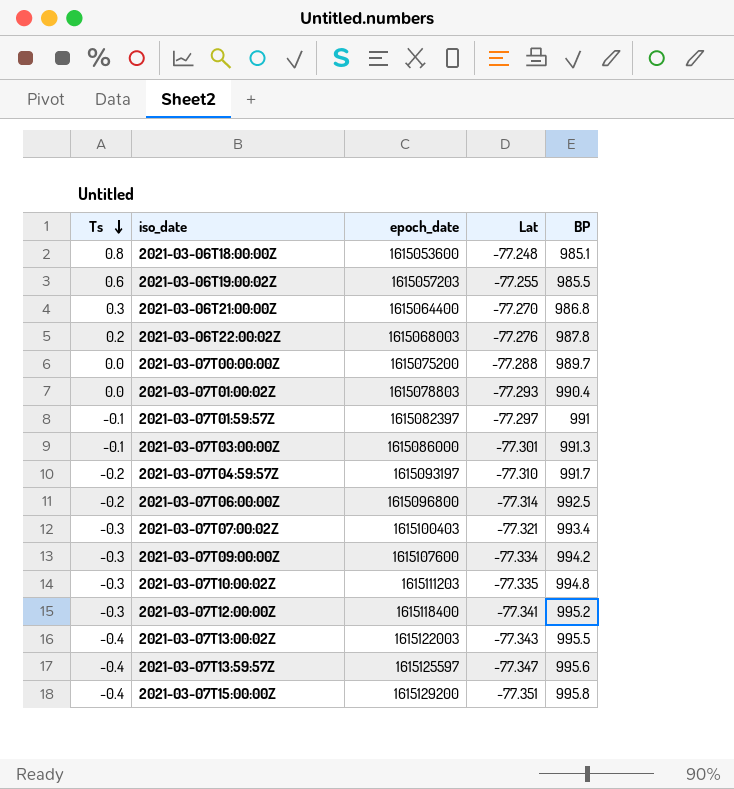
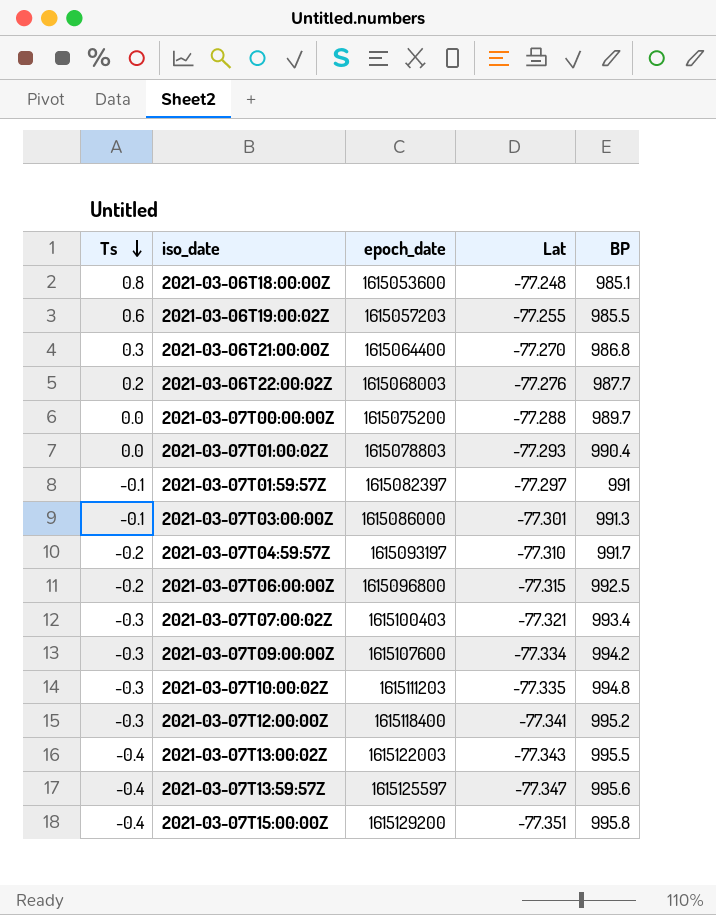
2021-03-06T22:00:02Z | BP: 987.8 -> 987.7
2021-03-07T06:00:00Z | Lat: -77.314 -> -77.315

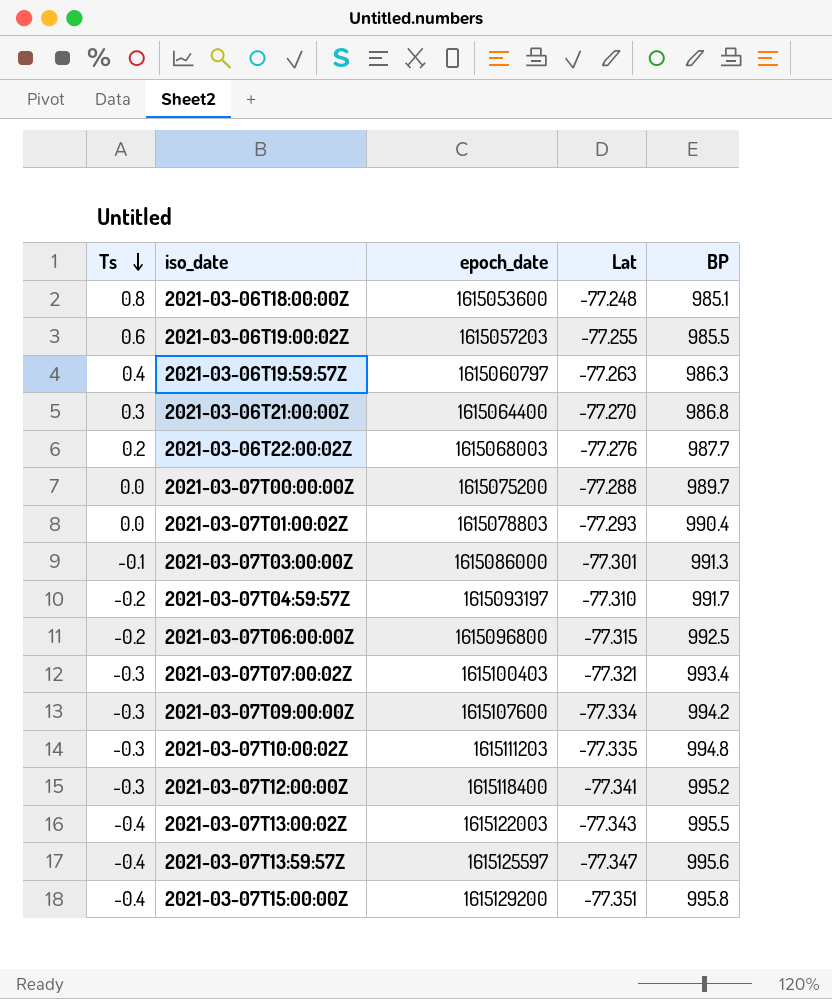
row 2021-03-07T01:59:57Z: -0.1 | 1615082397 | -77.297 | 991 -> none
row 2021-03-06T19:59:57Z: none -> 0.4 | 1615060797 | -77.263 | 986.3

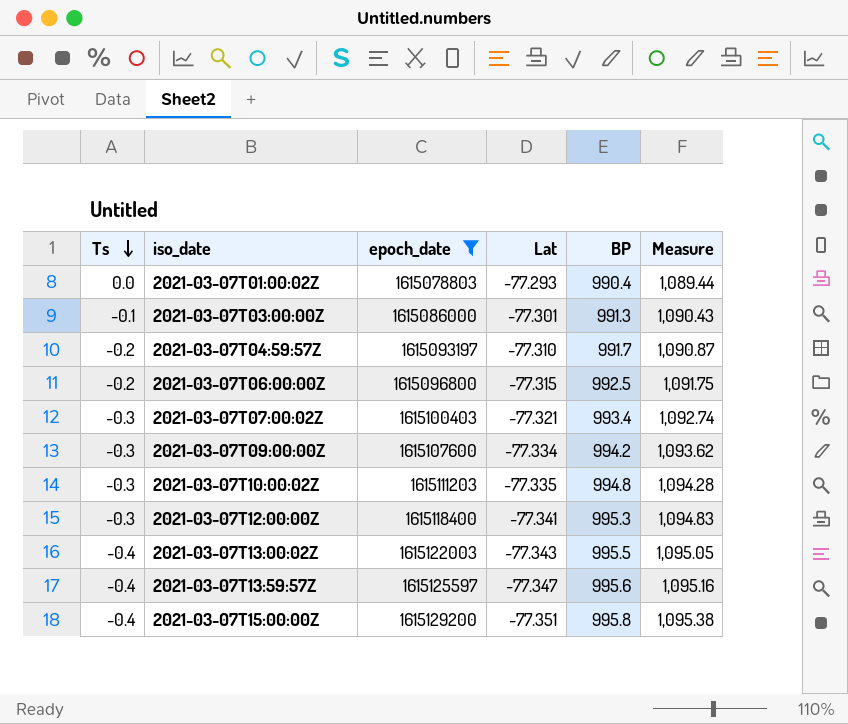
filter: none -> epoch_date >= 1615078803
column Measure | formula: none -> [BP] * 1.1
2021-03-07T12:00:00Z | BP: 995.2 -> 995.3

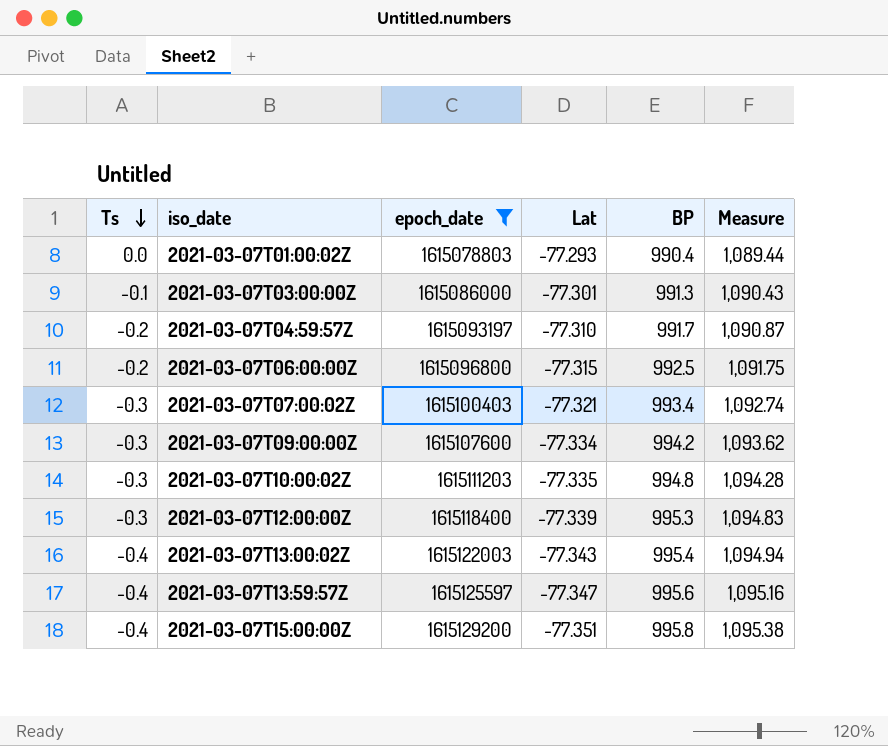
2021-03-07T12:00:00Z | Lat: -77.341 -> -77.339
2021-03-07T13:00:02Z | BP: 995.5 -> 995.4
2021-03-07T13:00:02Z | Measure: 1,095.05 -> 1,094.94

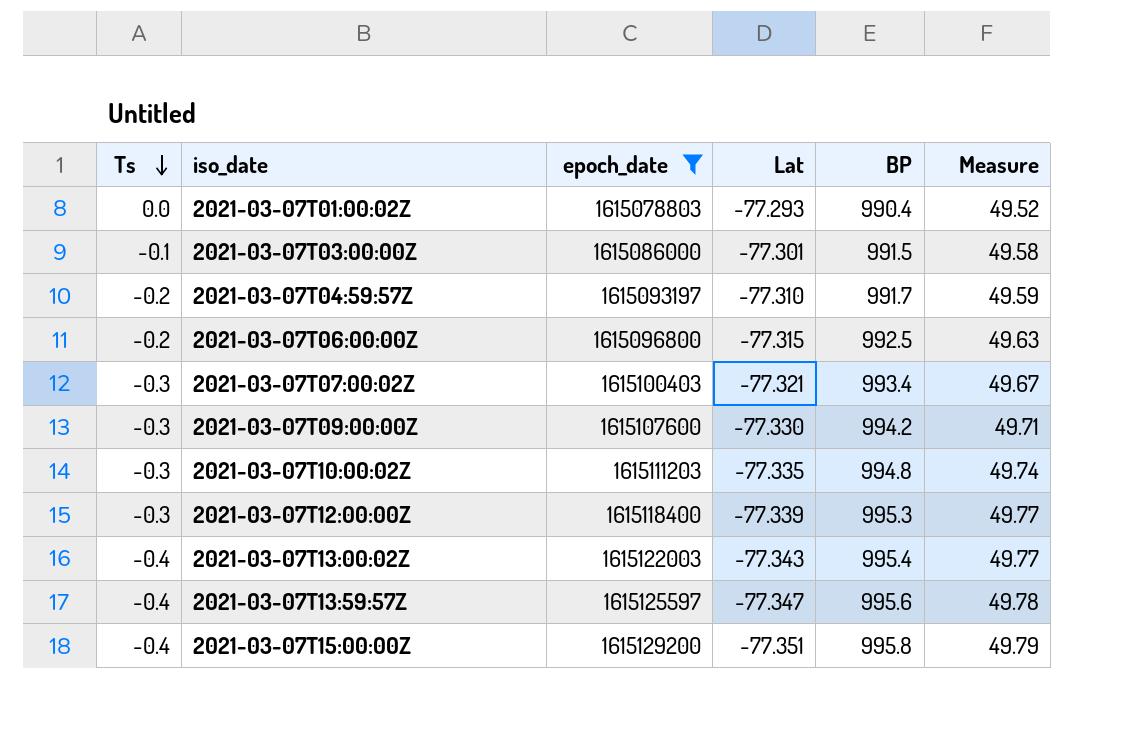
column Measure | formula: [BP] * 1.1 -> [BP] * 0.05
2021-03-07T03:00:00Z | BP: 991.3 -> 991.5
2021-03-07T09:00:00Z | Lat: -77.334 -> -77.330

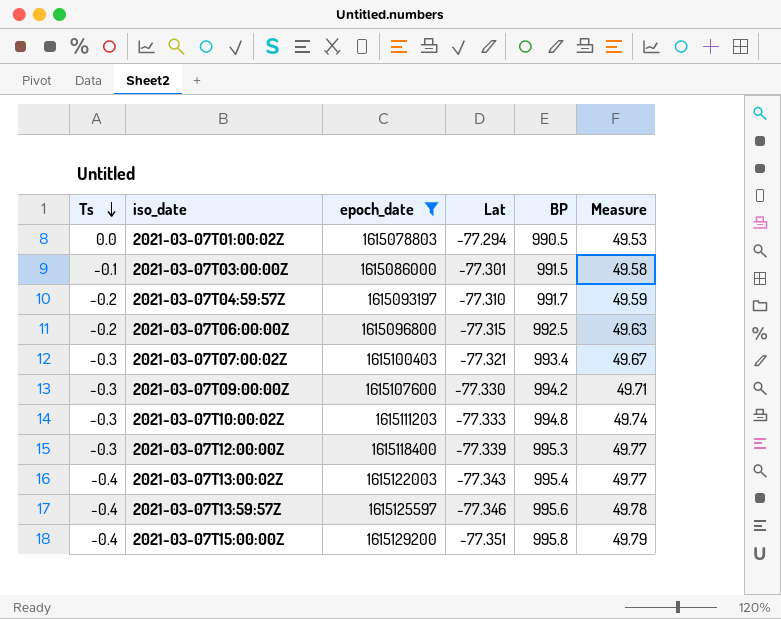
2021-03-07T01:00:02Z | Lat: -77.293 -> -77.294
2021-03-07T01:00:02Z | BP: 990.4 -> 990.5
2021-03-07T01:00:02Z | Measure: 49.52 -> 49.53
2021-03-07T10:00:02Z | Lat: -77.335 -> -77.333
2021-03-07T13:59:57Z | Lat: -77.347 -> -77.346

